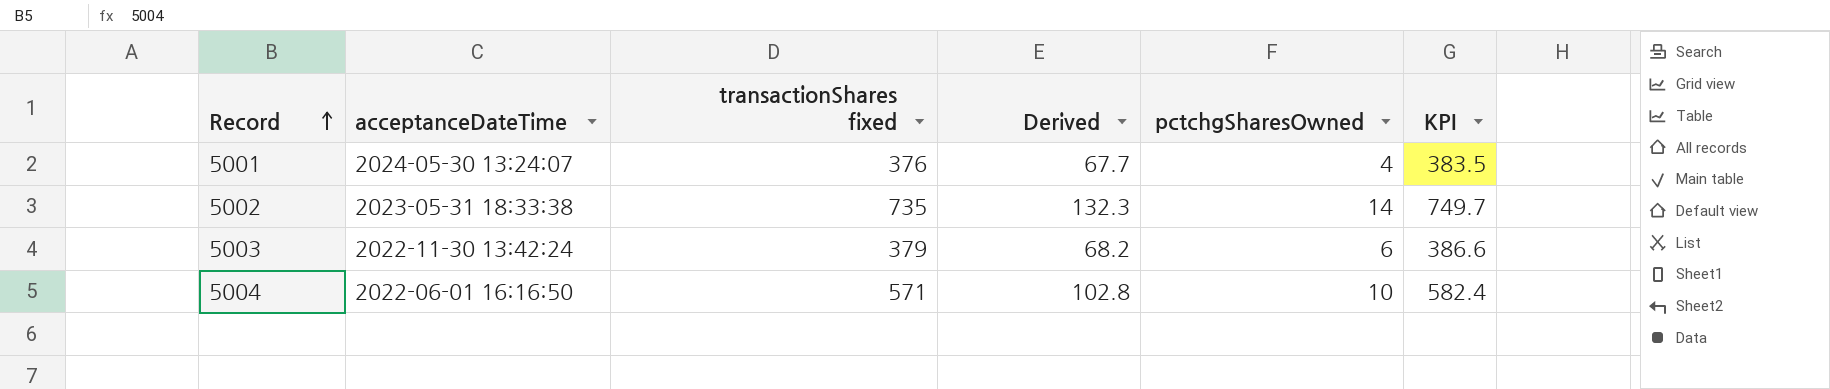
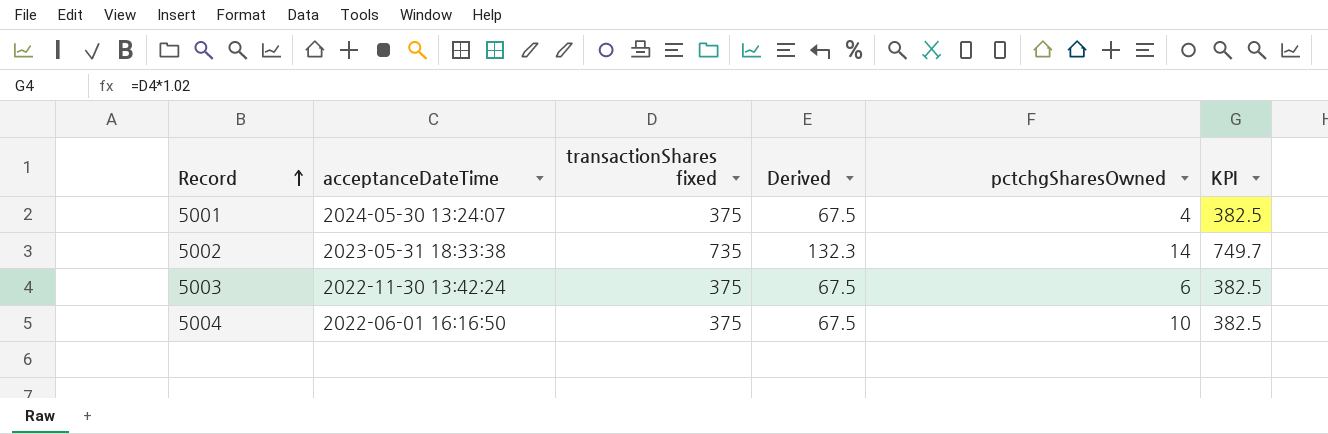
5001 | transactionShares fixed: 376 -> 375
5001 | Derived: 67.7 -> 67.5
5001 | KPI: 383.5 -> 382.5
5003 | transactionShares fixed: 379 -> 375
5003 | Derived: 68.2 -> 67.5
5003 | KPI: 386.6 -> 382.5
5004 | transactionShares fixed: 571 -> 375
5004 | Derived: 102.8 -> 67.5
5004 | KPI: 582.4 -> 382.5

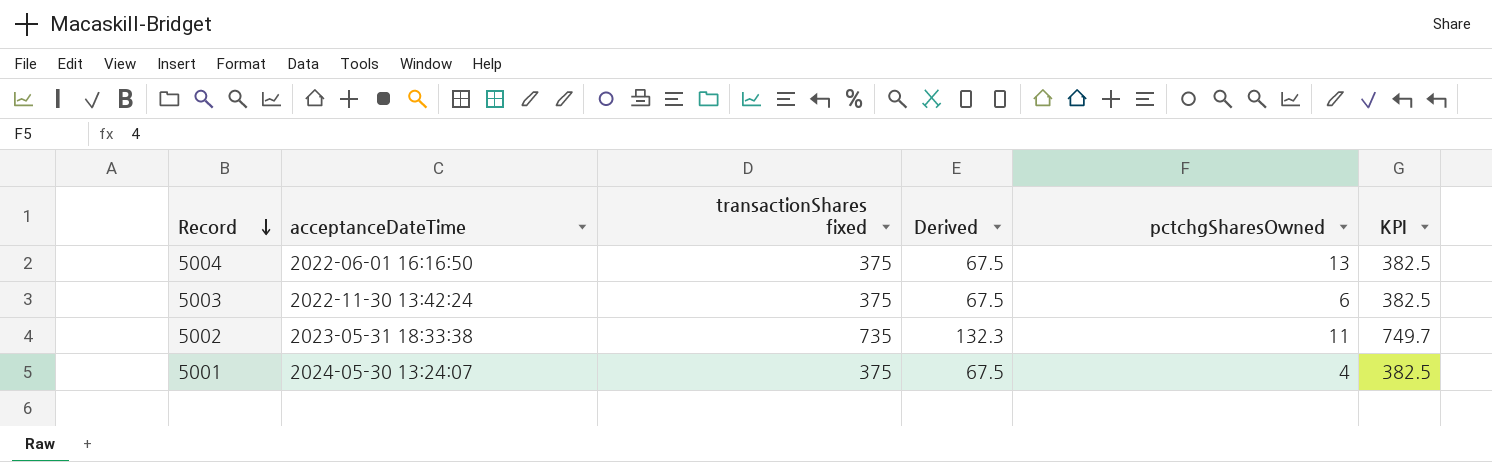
row order: Record ascending -> Record descending
5004 | pctchgSharesOwned: 10 -> 13
5002 | pctchgSharesOwned: 14 -> 11

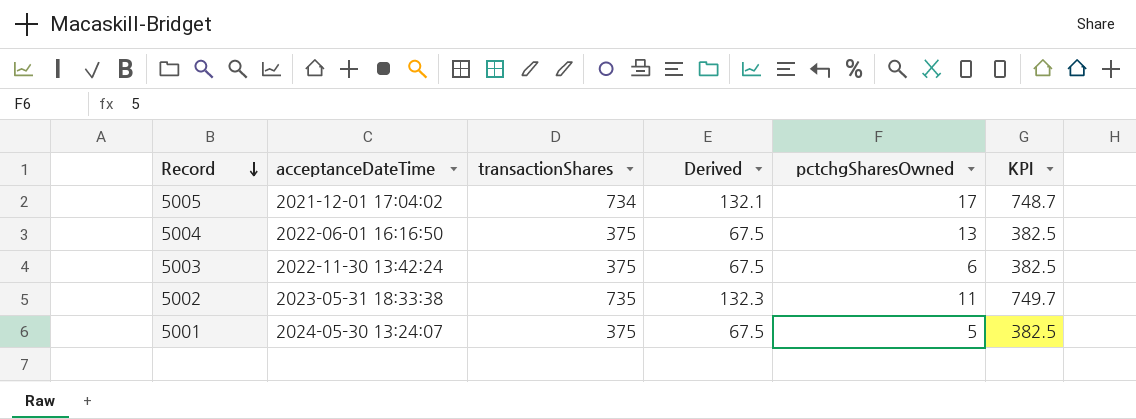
column name: transactionShares fixed -> transactionShares
row 5005: none -> 2021-12-01 17:04:02 | 734 | 132.1 | 17 | 748.7
5001 | pctchgSharesOwned: 4 -> 5

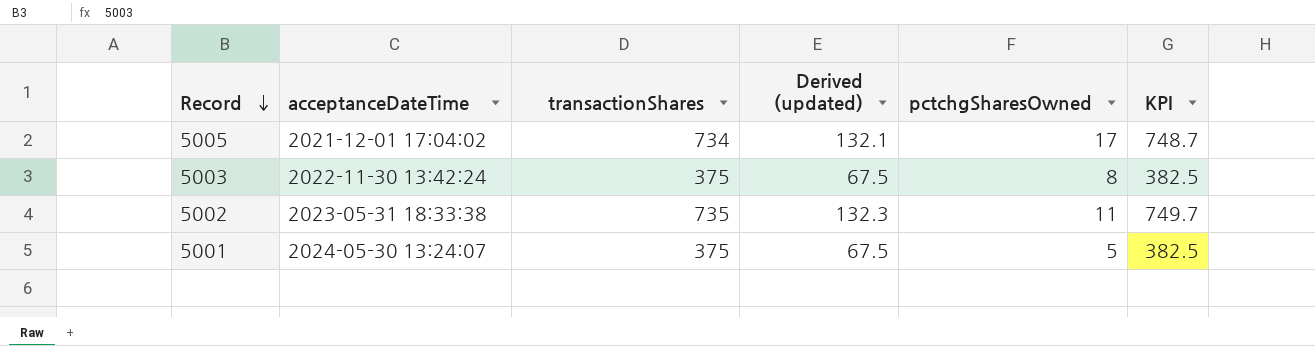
column name: Derived -> Derived (updated)
row 5004: 2022-06-01 16:16:50 | 375 | 67.5 | 13 | 382.5 -> none
5003 | pctchgSharesOwned: 6 -> 8

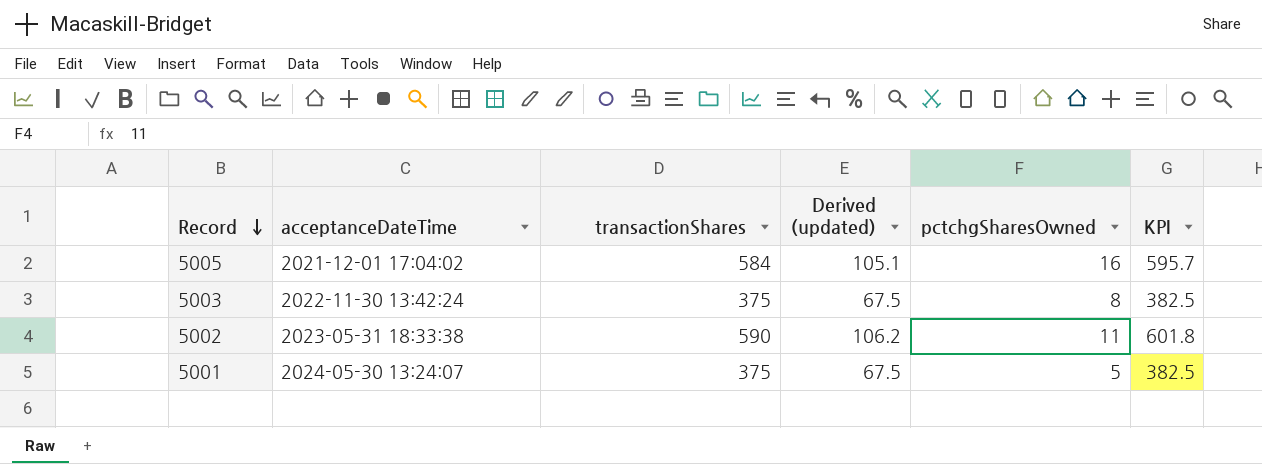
5005 | transactionShares: 734 -> 584
5005 | Derived (updated): 132.1 -> 105.1
5005 | pctchgSharesOwned: 17 -> 16
5005 | KPI: 748.7 -> 595.7
5002 | transactionShares: 735 -> 590
5002 | Derived (updated): 132.3 -> 106.2
5002 | KPI: 749.7 -> 601.8

